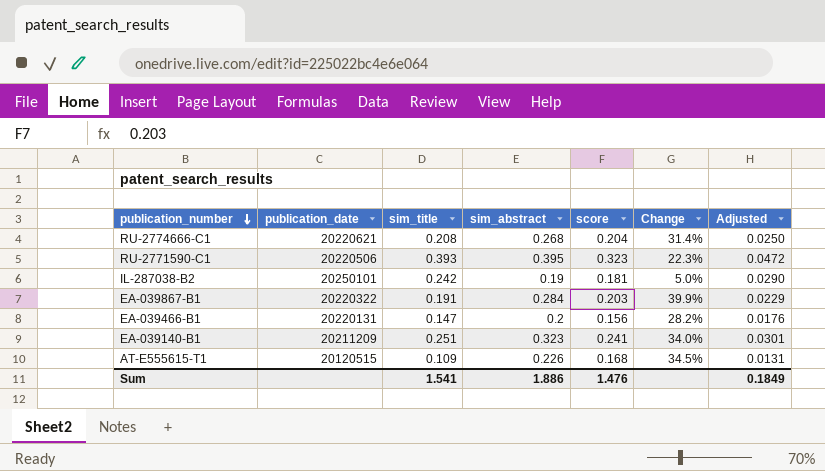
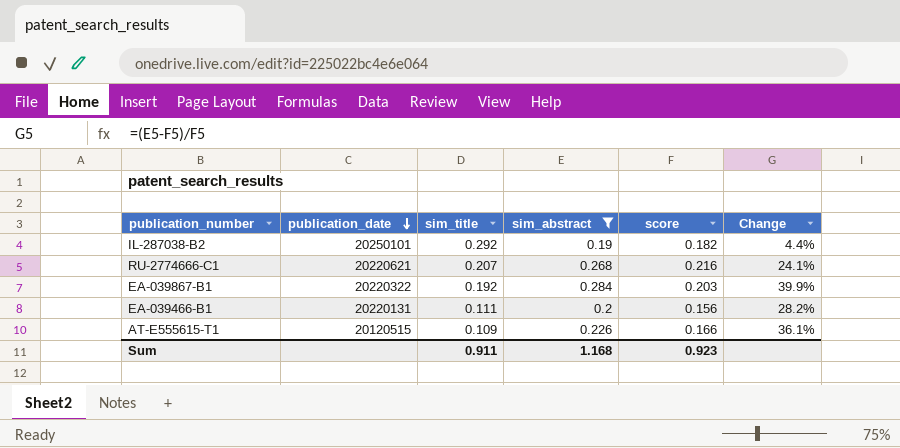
filter: none -> sim_abstract <= 0.284
row order: publication_number descending -> publication_date descending
column Adjusted | formula: [sim_title] * 0.12 -> none
IL-287038-B2 | sim_title: 0.242 -> 0.292
IL-287038-B2 | score: 0.181 -> 0.182
IL-287038-B2 | Change: 5.0% -> 4.4%
RU-2774666-C1 | sim_title: 0.208 -> 0.207
RU-2774666-C1 | score: 0.204 -> 0.216
RU-2774666-C1 | Change: 31.4% -> 24.1%
EA-039867-B1 | sim_title: 0.191 -> 0.192
EA-039466-B1 | sim_title: 0.147 -> 0.111
AT-E555615-T1 | score: 0.168 -> 0.166
AT-E555615-T1 | Change: 34.5% -> 36.1%
Sum | sim_title: 1.541 -> 0.911
Sum | sim_abstract: 1.886 -> 1.168
Sum | score: 1.476 -> 0.923

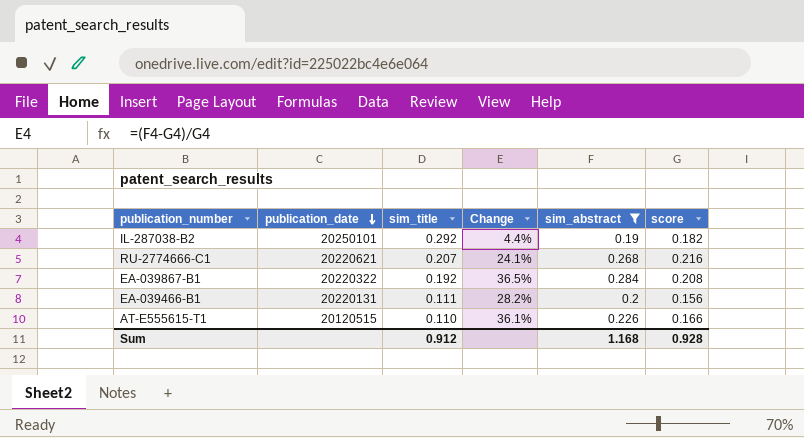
column Change | position: 6 -> 4
EA-039867-B1 | Change: 39.9% -> 36.5%
EA-039867-B1 | score: 0.203 -> 0.208
AT-E555615-T1 | sim_title: 0.109 -> 0.110
Sum | sim_title: 0.911 -> 0.912
Sum | score: 0.923 -> 0.928

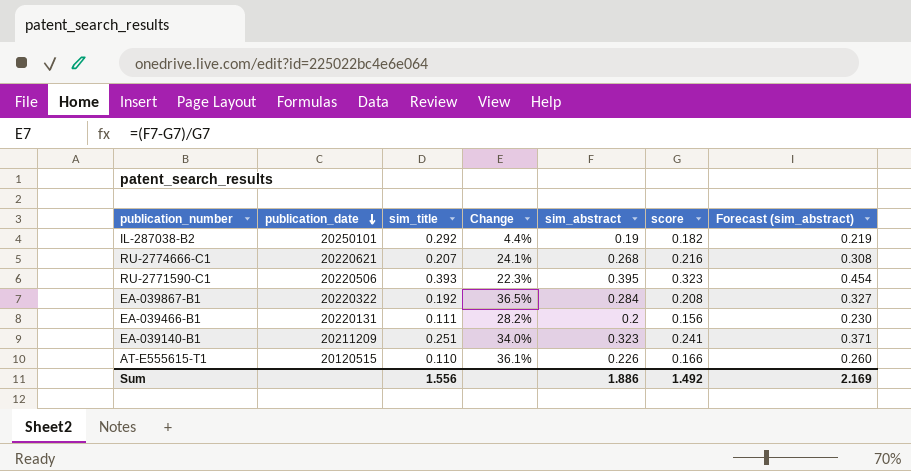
filter: sim_abstract <= 0.284 -> none
column Forecast (sim_abstract) | formula: none -> [sim_abstract] * 1.15
Sum | sim_title: 0.912 -> 1.556
Sum | sim_abstract: 1.168 -> 1.886
Sum | score: 0.928 -> 1.492

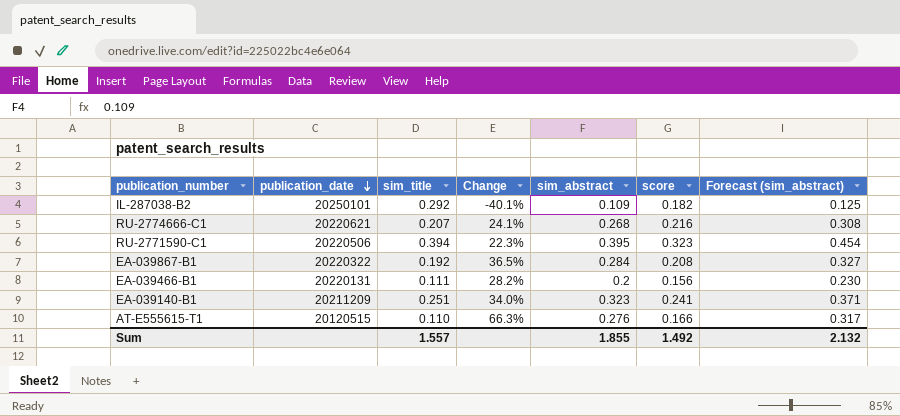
IL-287038-B2 | Change: 4.4% -> -40.1%
IL-287038-B2 | sim_abstract: 0.19 -> 0.109
IL-287038-B2 | Forecast (sim_abstract): 0.219 -> 0.125
RU-2771590-C1 | sim_title: 0.393 -> 0.394
AT-E555615-T1 | Change: 36.1% -> 66.3%
AT-E555615-T1 | sim_abstract: 0.226 -> 0.276
AT-E555615-T1 | Forecast (sim_abstract): 0.260 -> 0.317
Sum | sim_title: 1.556 -> 1.557
Sum | sim_abstract: 1.886 -> 1.855
Sum | Forecast (sim_abstract): 2.169 -> 2.132

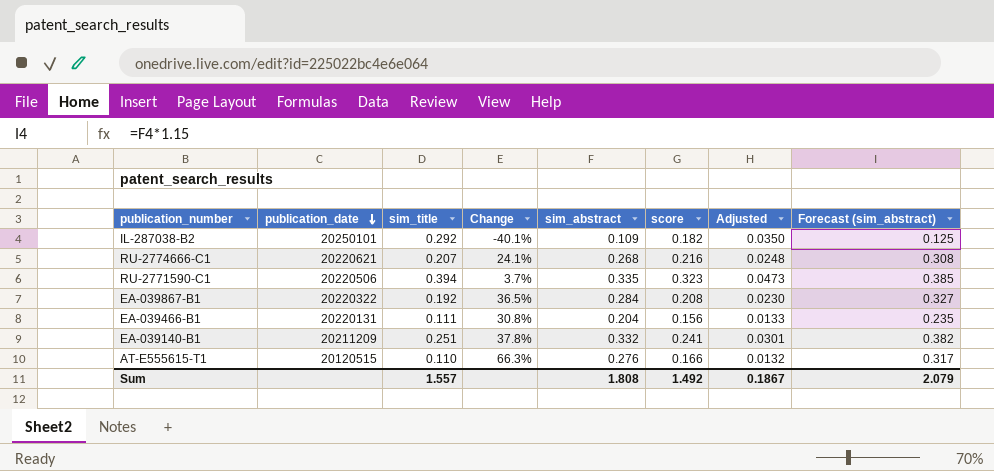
column Adjusted | formula: none -> [sim_title] * 0.12
RU-2771590-C1 | Change: 22.3% -> 3.7%
RU-2771590-C1 | sim_abstract: 0.395 -> 0.335
RU-2771590-C1 | Forecast (sim_abstract): 0.454 -> 0.385
EA-039466-B1 | Change: 28.2% -> 30.8%
EA-039466-B1 | sim_abstract: 0.2 -> 0.204
EA-039466-B1 | Forecast (sim_abstract): 0.230 -> 0.235
EA-039140-B1 | Change: 34.0% -> 37.8%
EA-039140-B1 | sim_abstract: 0.323 -> 0.332
EA-039140-B1 | Forecast (sim_abstract): 0.371 -> 0.382
Sum | sim_abstract: 1.855 -> 1.808
Sum | Forecast (sim_abstract): 2.132 -> 2.079

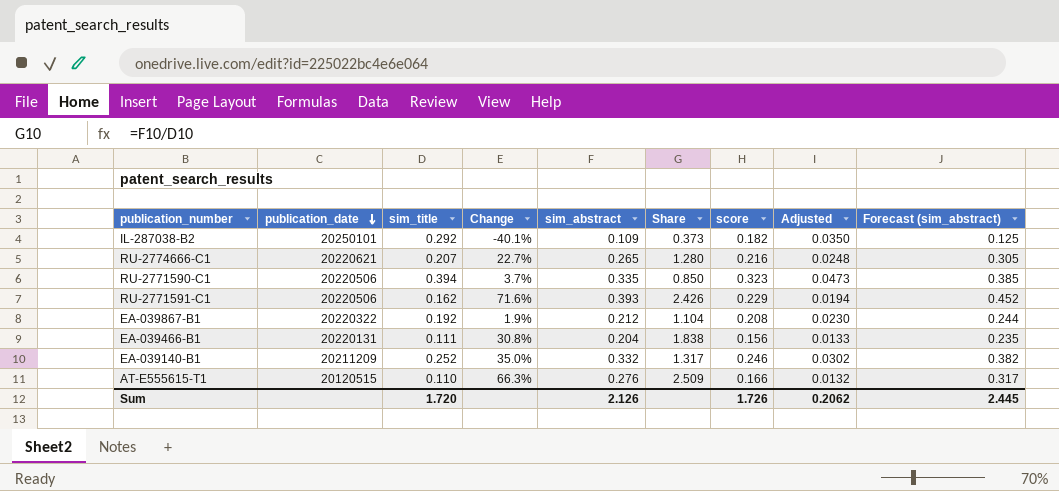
column Share | formula: none -> [sim_abstract] / [sim_title]
RU-2774666-C1 | Change: 24.1% -> 22.7%
RU-2774666-C1 | sim_abstract: 0.268 -> 0.265
RU-2774666-C1 | Forecast (sim_abstract): 0.308 -> 0.305
row RU-2771591-C1: none -> 20220506 | 0.162 | 71.6% | 0.393 | 2.426 | 0.229 | 0.0194 | 0.452
EA-039867-B1 | Change: 36.5% -> 1.9%
EA-039867-B1 | sim_abstract: 0.284 -> 0.212
EA-039867-B1 | Forecast (sim_abstract): 0.327 -> 0.244
EA-039140-B1 | sim_title: 0.251 -> 0.252
EA-039140-B1 | Change: 37.8% -> 35.0%
EA-039140-B1 | score: 0.241 -> 0.246
EA-039140-B1 | Adjusted: 0.0301 -> 0.0302
Sum | sim_title: 1.557 -> 1.720
Sum | sim_abstract: 1.808 -> 2.126
Sum | score: 1.492 -> 1.726
Sum | Adjusted: 0.1867 -> 0.2062
Sum | Forecast (sim_abstract): 2.079 -> 2.445

